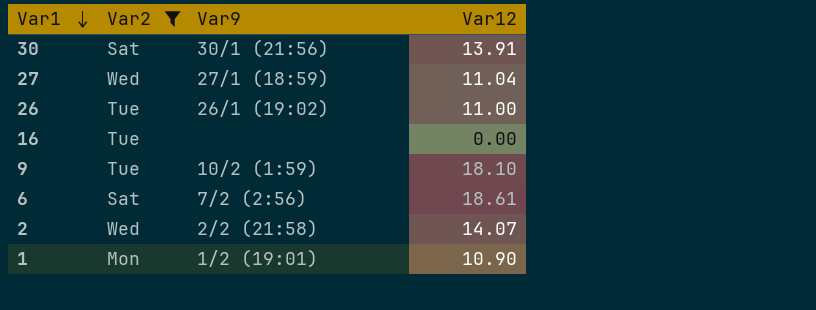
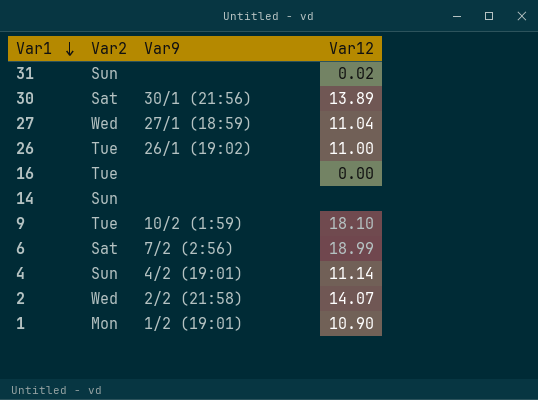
filter: Var2 != Sun -> none
30 | Var12: 13.91 -> 13.89
6 | Var12: 18.61 -> 18.99

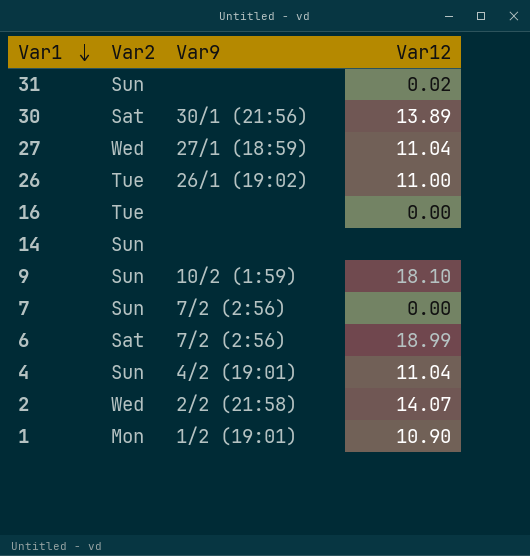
9 | Var2: Tue -> Sun
row 7: none -> Sun | 7/2 (2:56) | 0.00
4 | Var12: 11.14 -> 11.04

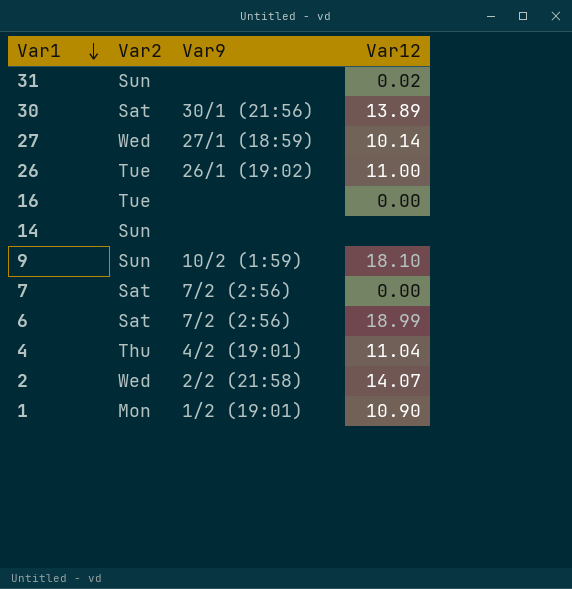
27 | Var12: 11.04 -> 10.14
7 | Var2: Sun -> Sat
4 | Var2: Sun -> Thu

